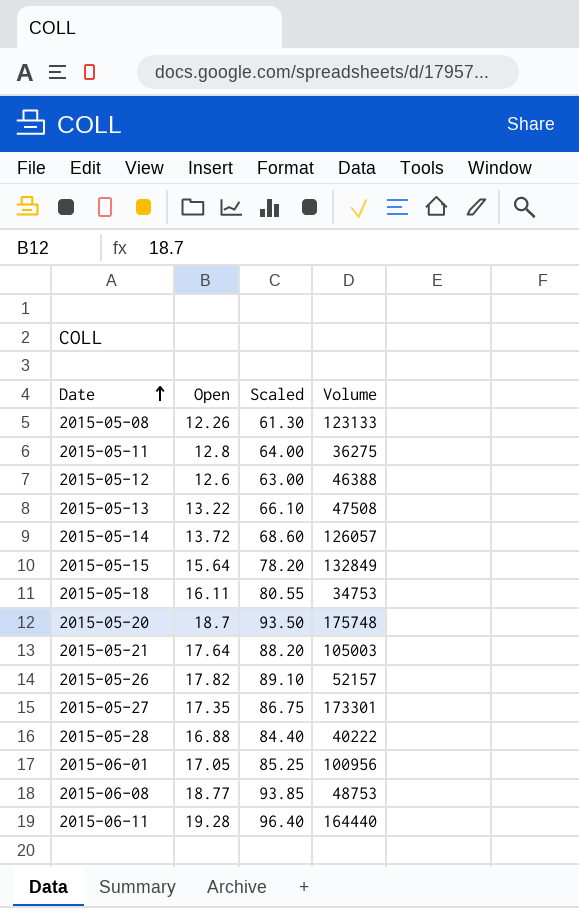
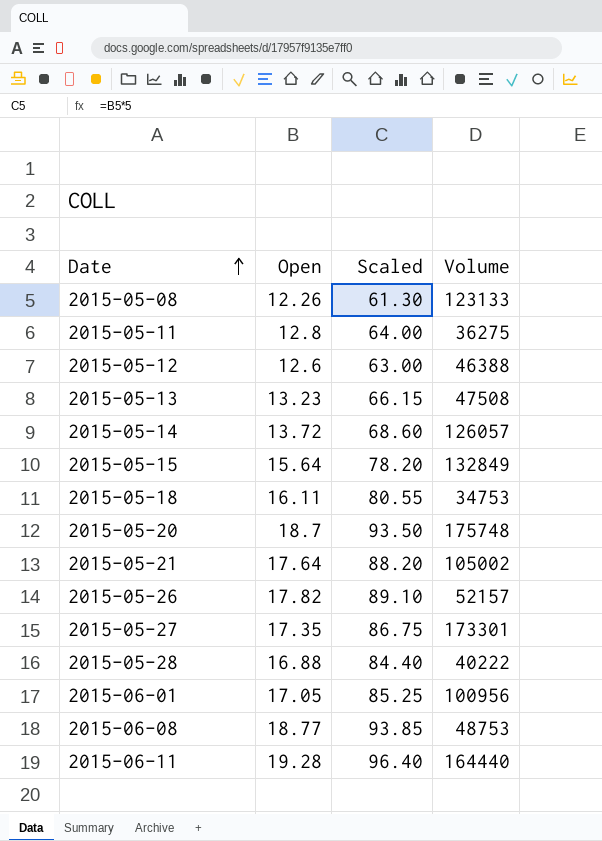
2015-05-13 | Open: 13.22 -> 13.23
2015-05-13 | Scaled: 66.10 -> 66.15
2015-05-21 | Volume: 105003 -> 105002

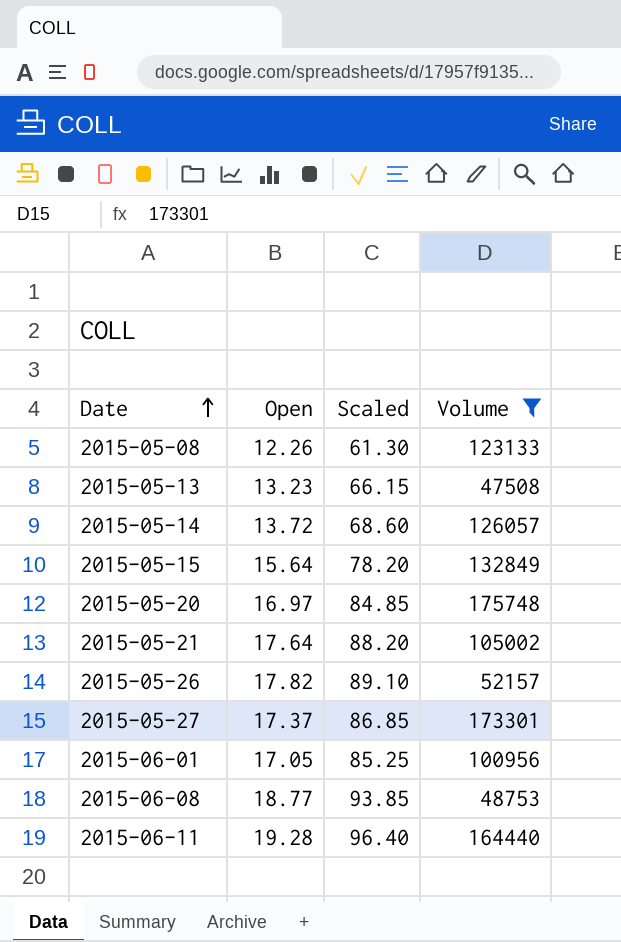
filter: none -> Volume >= 47508
2015-05-20 | Open: 18.7 -> 16.97
2015-05-20 | Scaled: 93.50 -> 84.85
2015-05-27 | Open: 17.35 -> 17.37
2015-05-27 | Scaled: 86.75 -> 86.85

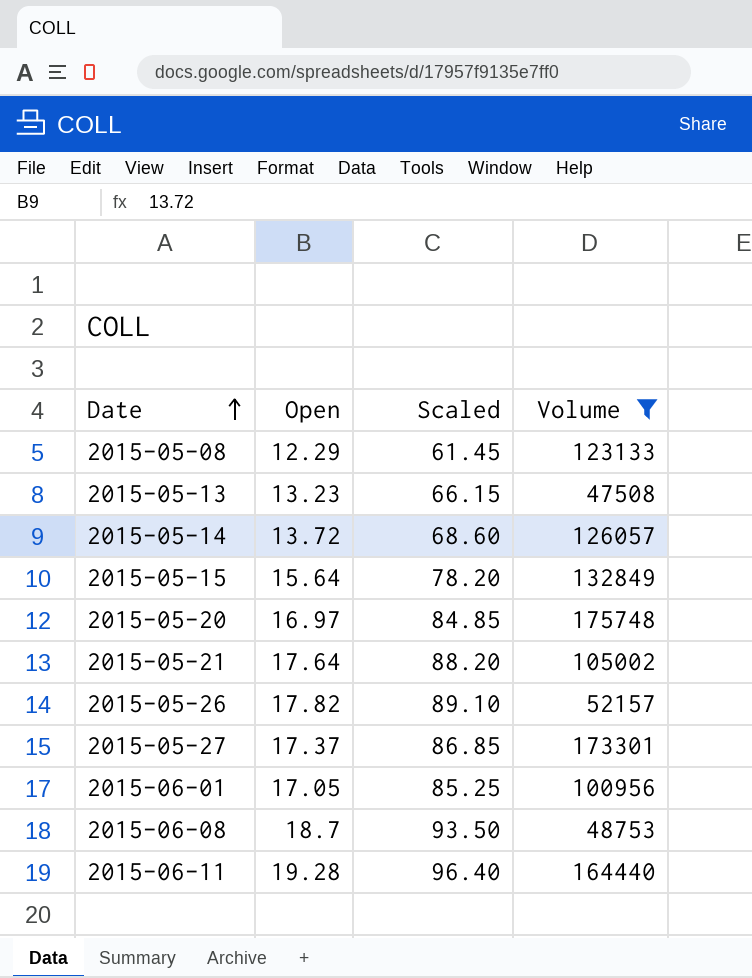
2015-05-08 | Open: 12.26 -> 12.29
2015-05-08 | Scaled: 61.30 -> 61.45
2015-06-08 | Open: 18.77 -> 18.7
2015-06-08 | Scaled: 93.85 -> 93.50

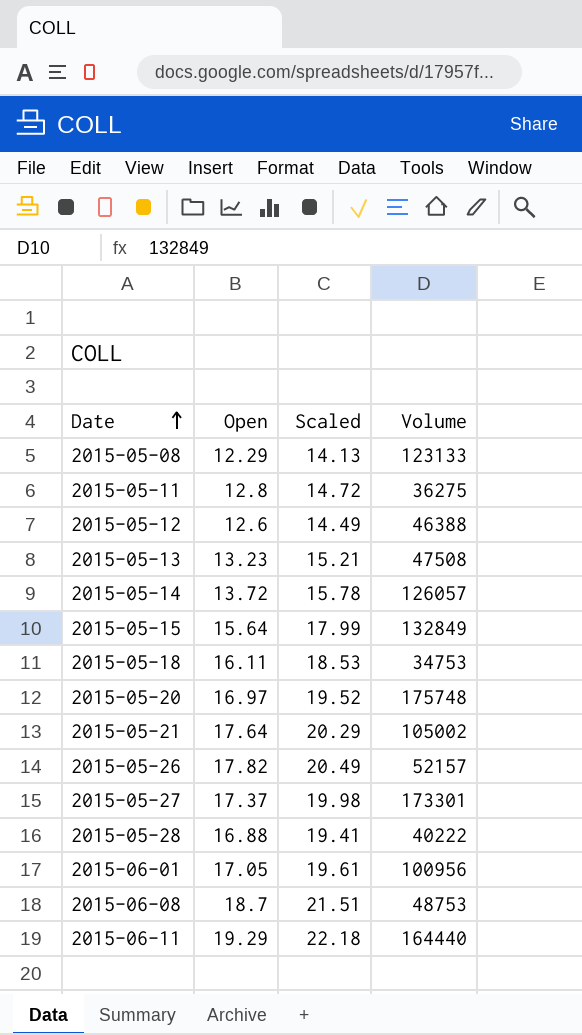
filter: Volume >= 47508 -> none
column Scaled | formula: [Open] * 5 -> [Open] * 1.15
2015-06-11 | Open: 19.28 -> 19.29

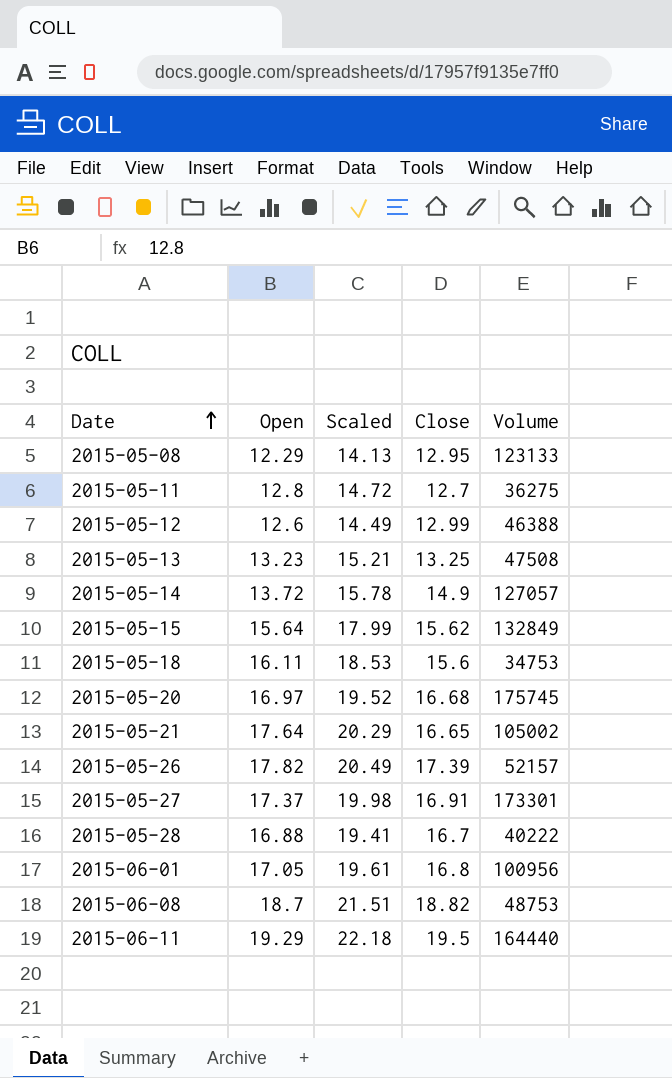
column Close | position: none -> 4
2015-05-14 | Volume: 126057 -> 127057
2015-05-20 | Volume: 175748 -> 175745

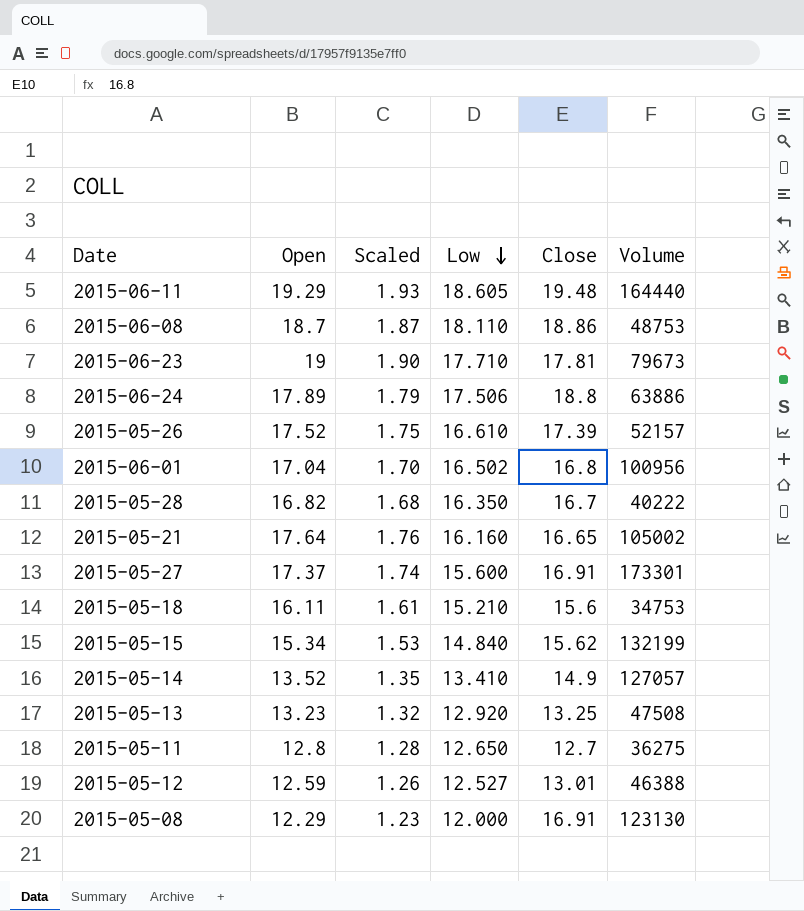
row order: Date ascending -> Low descending
column Scaled | formula: [Open] * 1.15 -> [Open] * 0.1
column Low | position: none -> 4
row 2015-05-20: 16.97 | 19.52 | 16.68 | 175745 -> none
2015-06-11 | Close: 19.5 -> 19.48
2015-06-08 | Close: 18.82 -> 18.86
row 2015-06-23: none -> 19 | 1.90 | 17.710 | 17.81 | 79673
row 2015-06-24: none -> 17.89 | 1.79 | 17.506 | 18.8 | 63886
2015-05-26 | Open: 17.82 -> 17.52
2015-06-01 | Open: 17.05 -> 17.04
2015-05-28 | Open: 16.88 -> 16.82
2015-05-15 | Open: 15.64 -> 15.34
2015-05-15 | Volume: 132849 -> 132199
2015-05-14 | Open: 13.72 -> 13.52
2015-05-12 | Open: 12.6 -> 12.59
2015-05-12 | Close: 12.99 -> 13.01
2015-05-08 | Close: 12.95 -> 16.91
2015-05-08 | Volume: 123133 -> 123130

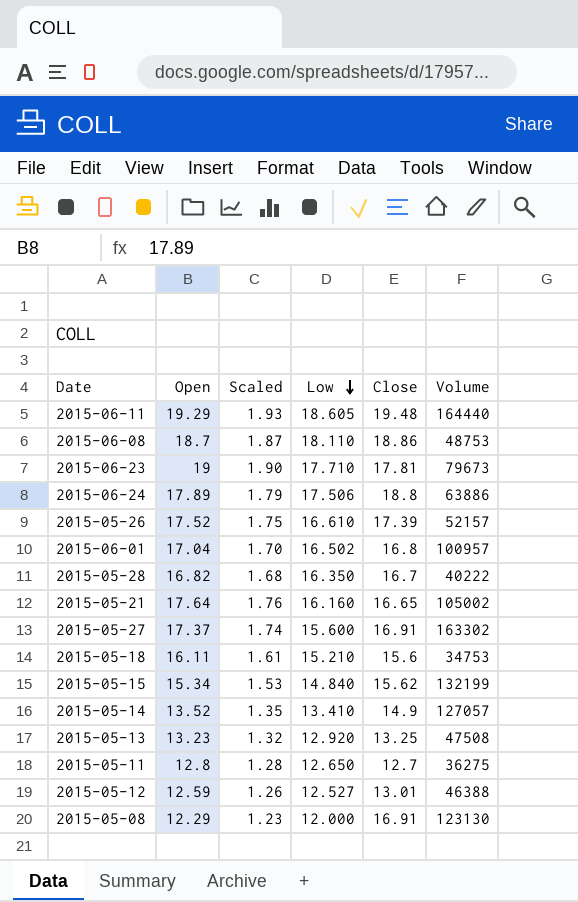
2015-06-01 | Volume: 100956 -> 100957
2015-05-27 | Volume: 173301 -> 163302

